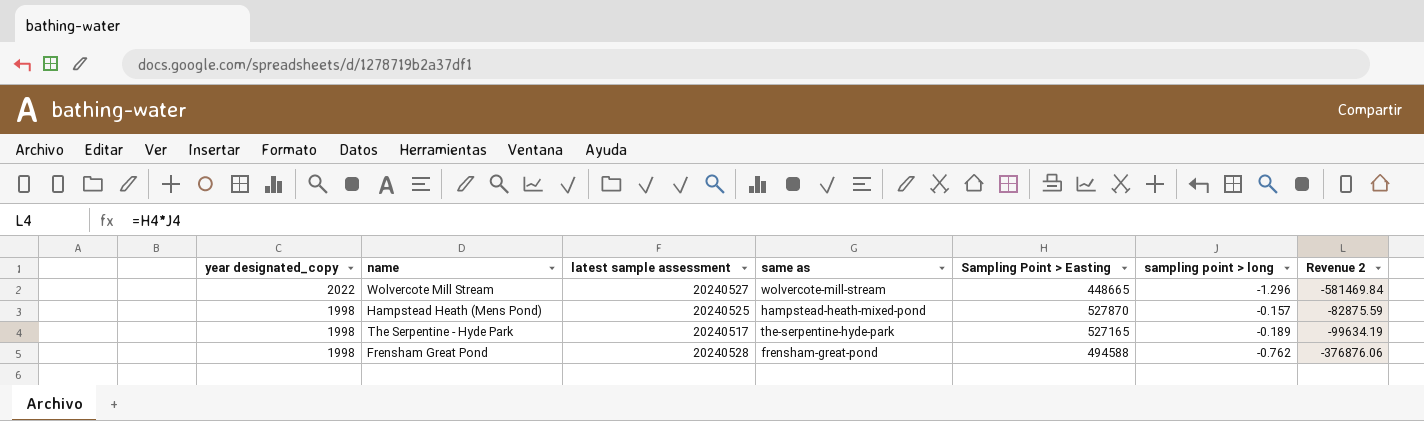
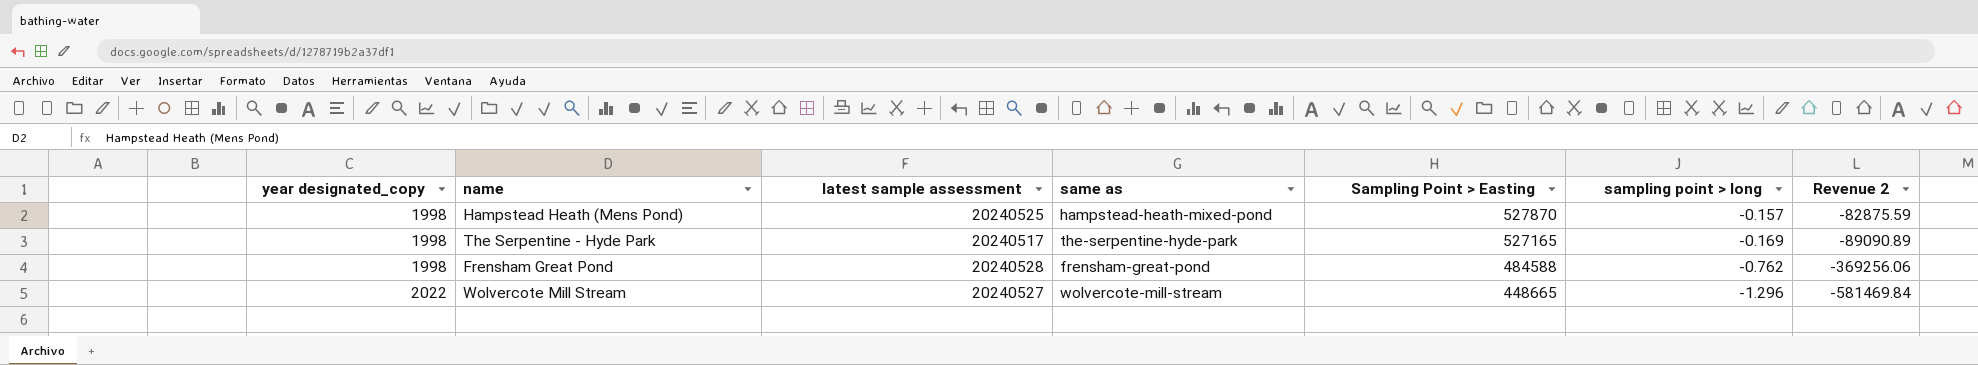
row order: year designated_copy descending -> year designated_copy ascending
The Serpentine - Hyde Park | sampling point > long: -0.189 -> -0.169
The Serpentine - Hyde Park | Revenue 2: -99634.19 -> -89090.89
Frensham Great Pond | Sampling Point > Easting: 494588 -> 484588
Frensham Great Pond | Revenue 2: -376876.06 -> -369256.06

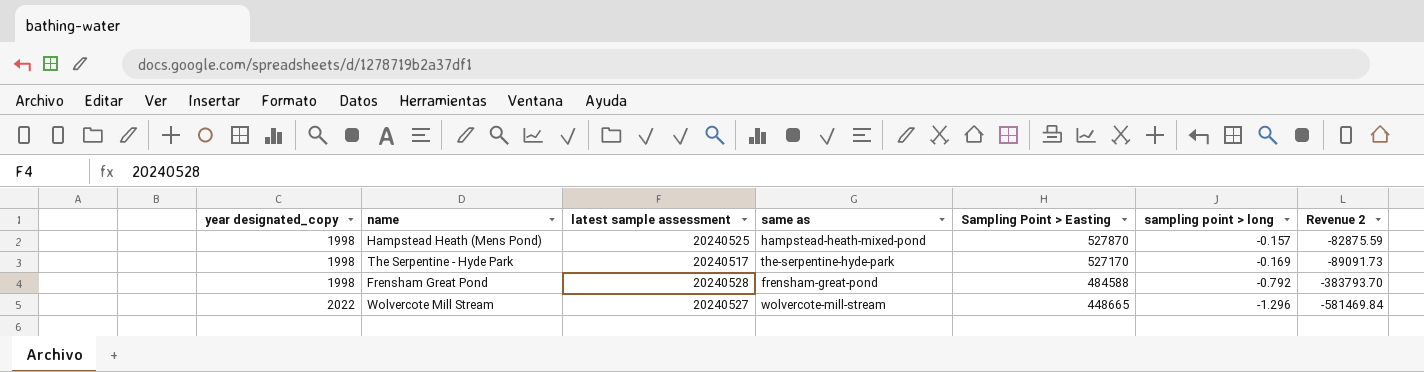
The Serpentine - Hyde Park | Sampling Point > Easting: 527165 -> 527170
The Serpentine - Hyde Park | Revenue 2: -89090.89 -> -89091.73
Frensham Great Pond | sampling point > long: -0.762 -> -0.792
Frensham Great Pond | Revenue 2: -369256.06 -> -383793.70

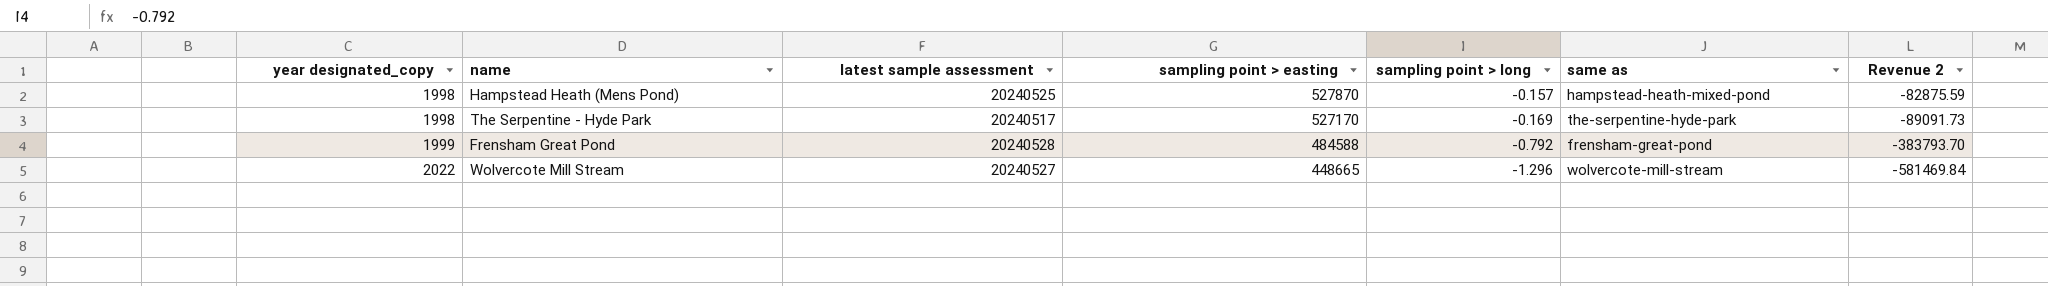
column name: Sampling Point > Easting -> sampling point > easting
column same as | position: 4 -> 6
Frensham Great Pond | year designated_copy: 1998 -> 1999

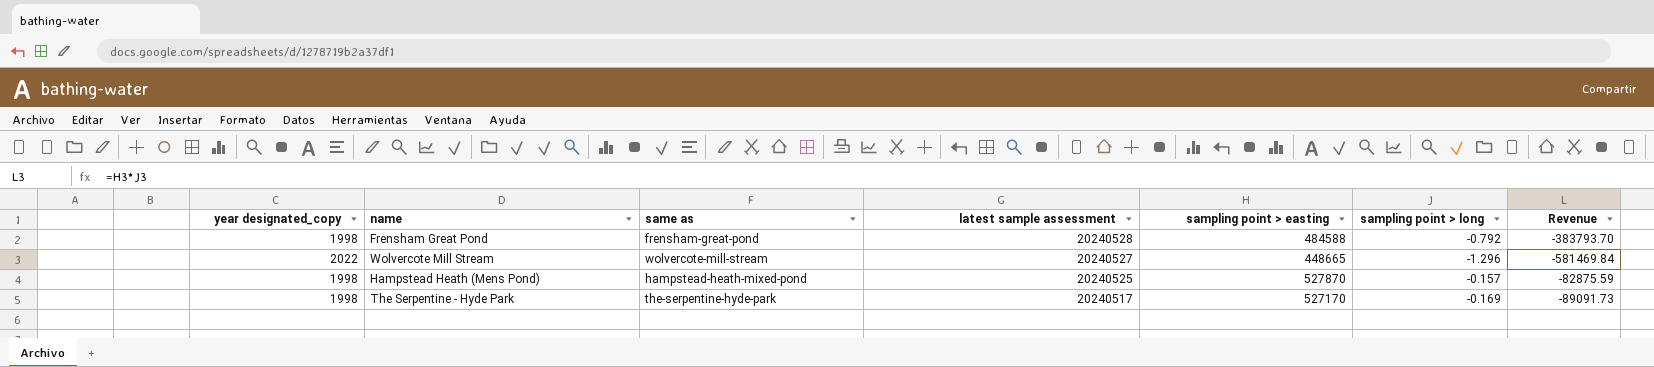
row order: year designated_copy ascending -> latest sample assessment descending
column same as | position: 6 -> 3
column name: Revenue 2 -> Revenue
Frensham Great Pond | year designated_copy: 1999 -> 1998

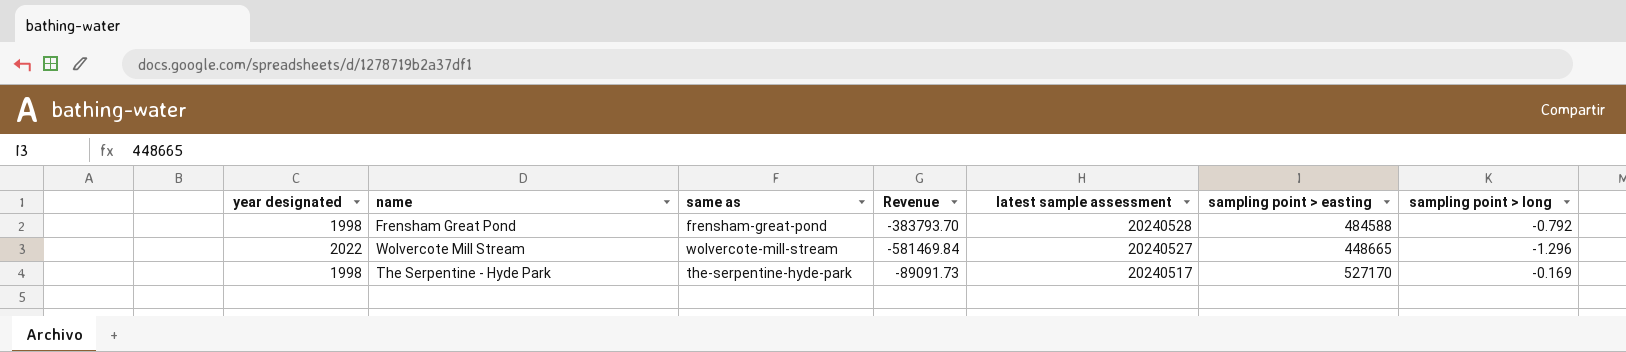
column name: year designated_copy -> year designated
column Revenue | position: 7 -> 4
row Hampstead Heath (Mens Pond): 1998 | hampstead-heath-mixed-pond | 20240525 | 527870 | -0.157 | -82875.59 -> none

